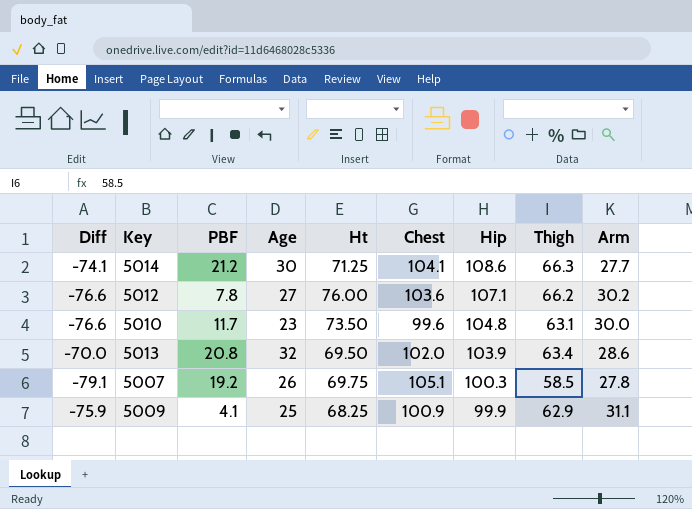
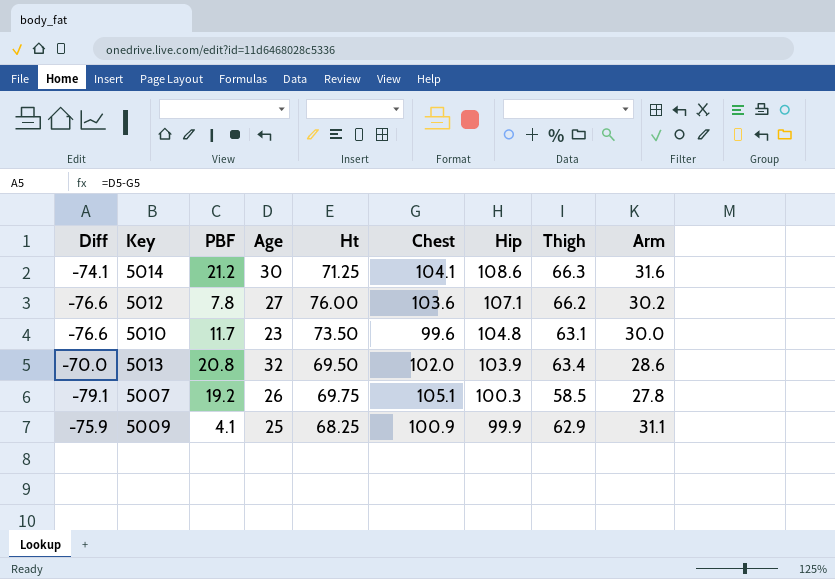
5014 | Arm: 27.7 -> 31.6

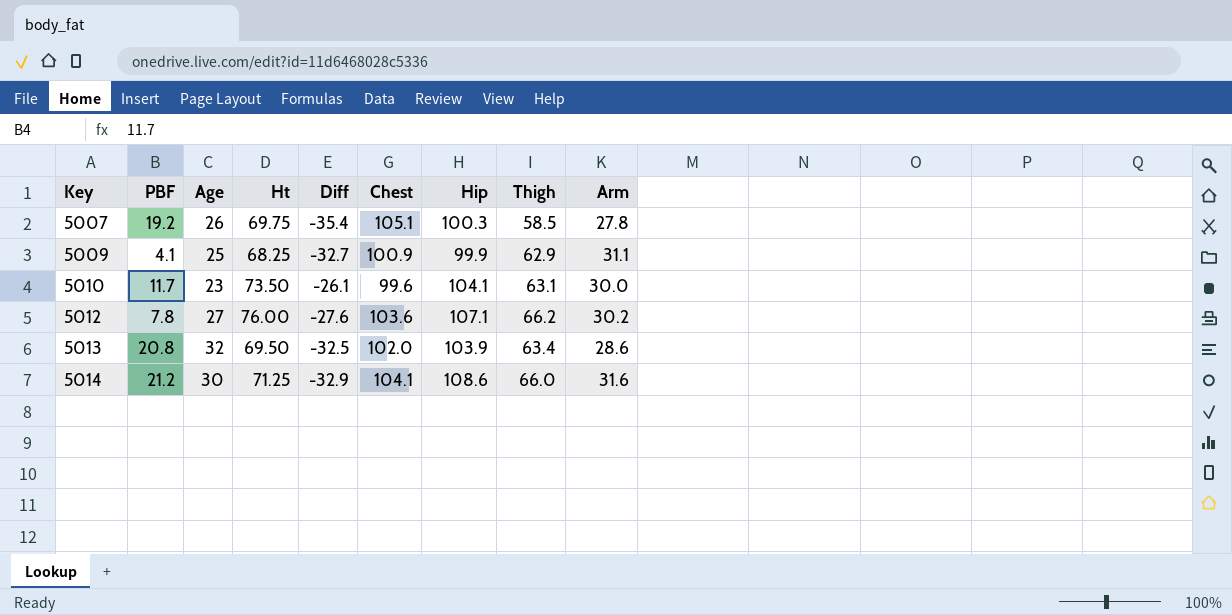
row order: Hip descending -> Key ascending
column Diff | formula: [Age] - [Chest] -> [Ht] - [Chest]
column Diff | position: 1 -> 5
5010 | Hip: 104.8 -> 104.1
5014 | Thigh: 66.3 -> 66.0

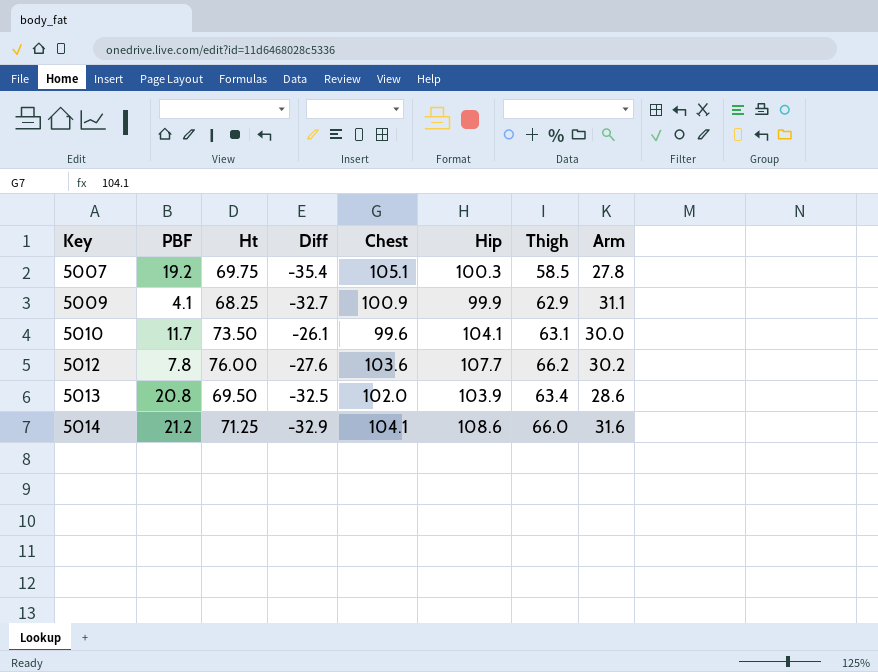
column Age | position: 3 -> none
5012 | Hip: 107.1 -> 107.7

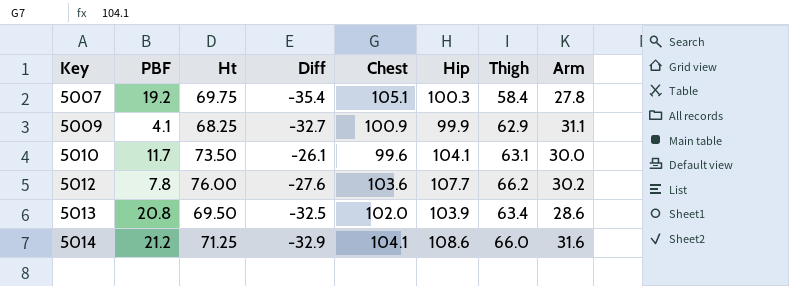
5007 | Thigh: 58.5 -> 58.4

